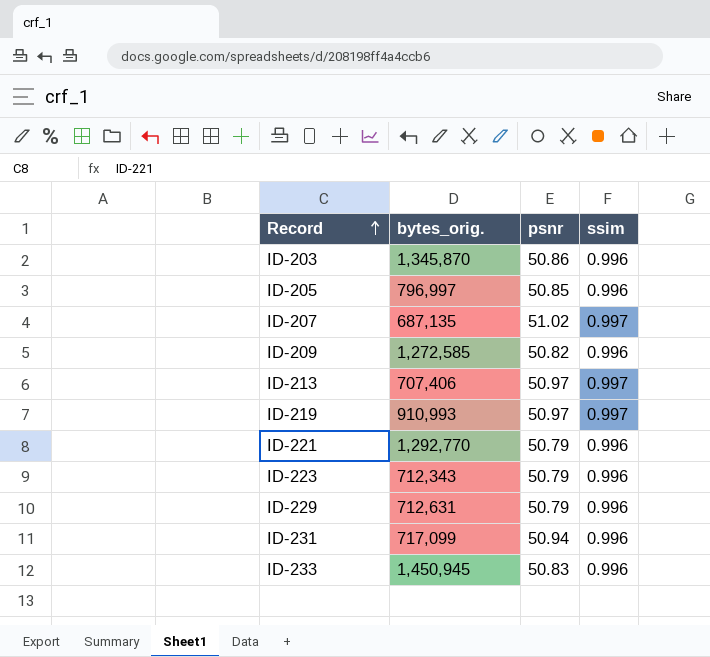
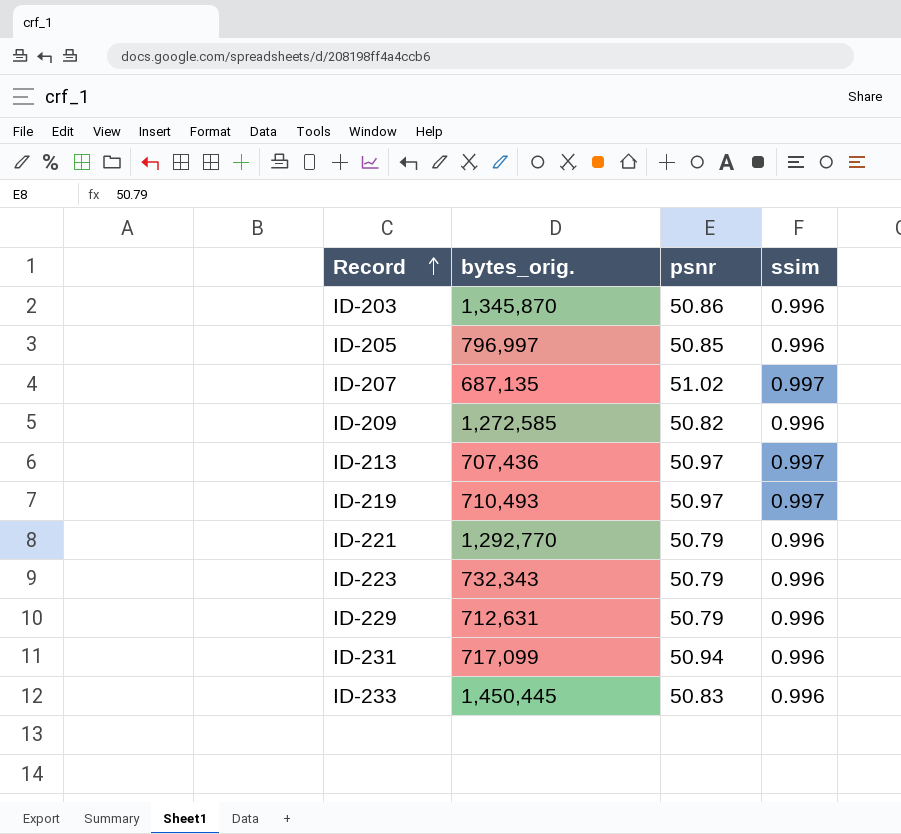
ID-213 | bytes_orig.: 707,406 -> 707,436
ID-219 | bytes_orig.: 910,993 -> 710,493
ID-223 | bytes_orig.: 712,343 -> 732,343
ID-233 | bytes_orig.: 1,450,945 -> 1,450,445

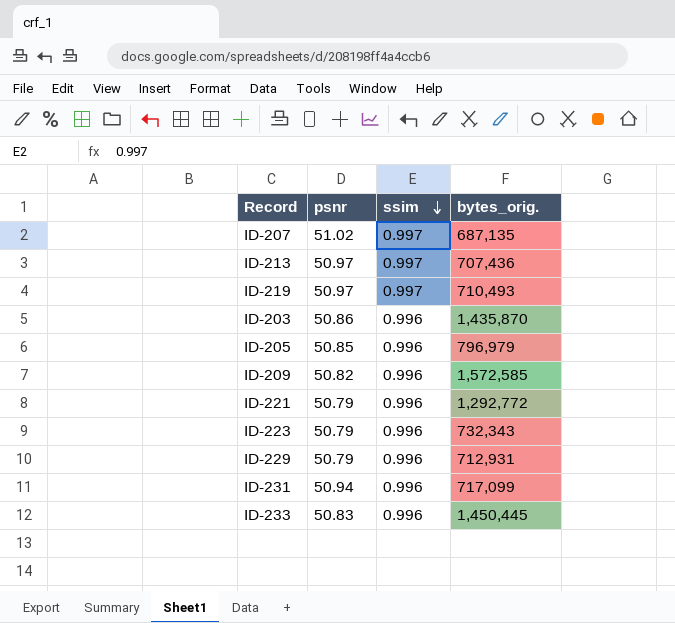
row order: Record ascending -> ssim descending
column bytes_orig. | position: 2 -> 4
ID-203 | bytes_orig.: 1,345,870 -> 1,435,870
ID-205 | bytes_orig.: 796,997 -> 796,979
ID-209 | bytes_orig.: 1,272,585 -> 1,572,585
ID-221 | bytes_orig.: 1,292,770 -> 1,292,772
ID-229 | bytes_orig.: 712,631 -> 712,931

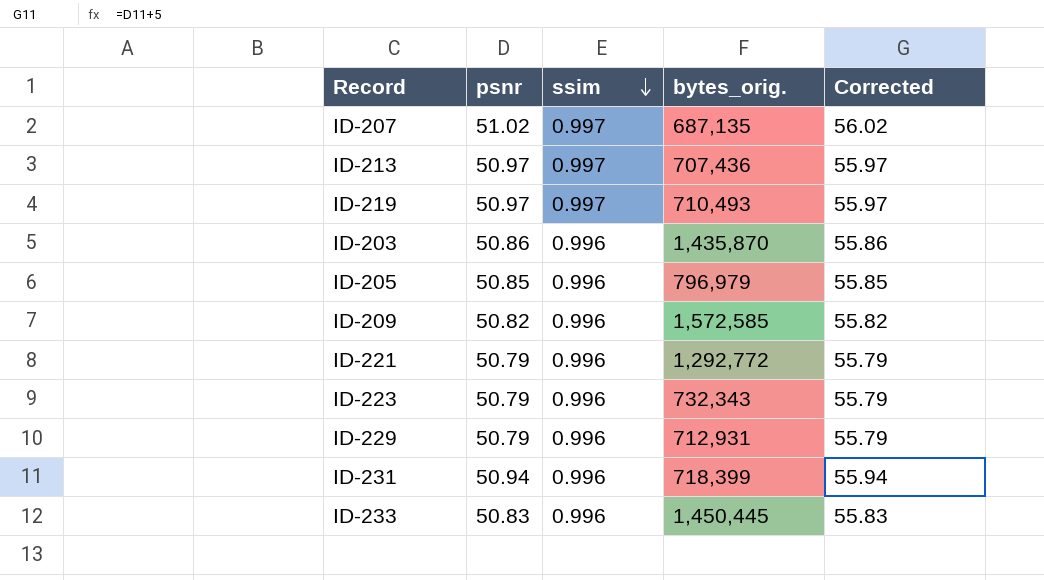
column Corrected | formula: none -> [psnr] + 5
ID-231 | bytes_orig.: 717,099 -> 718,399

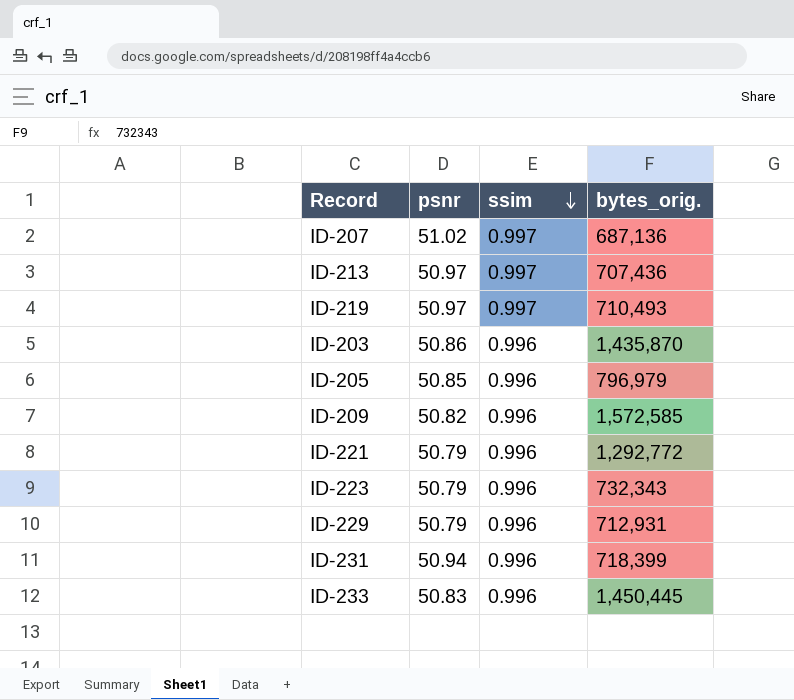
column Corrected | formula: [psnr] + 5 -> none
ID-207 | bytes_orig.: 687,135 -> 687,136

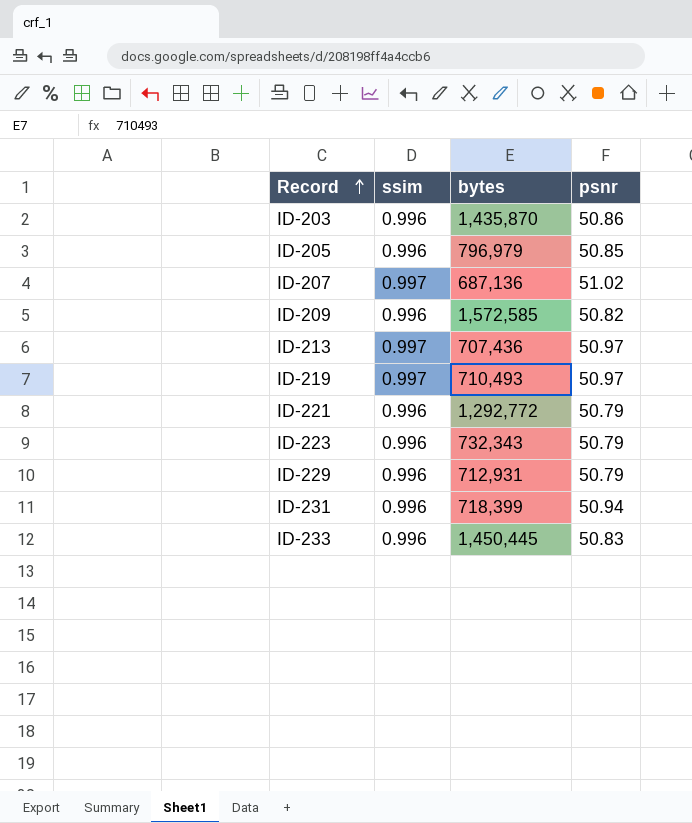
row order: ssim descending -> Record ascending
column name: bytes_orig. -> bytes
column psnr | position: 2 -> 4

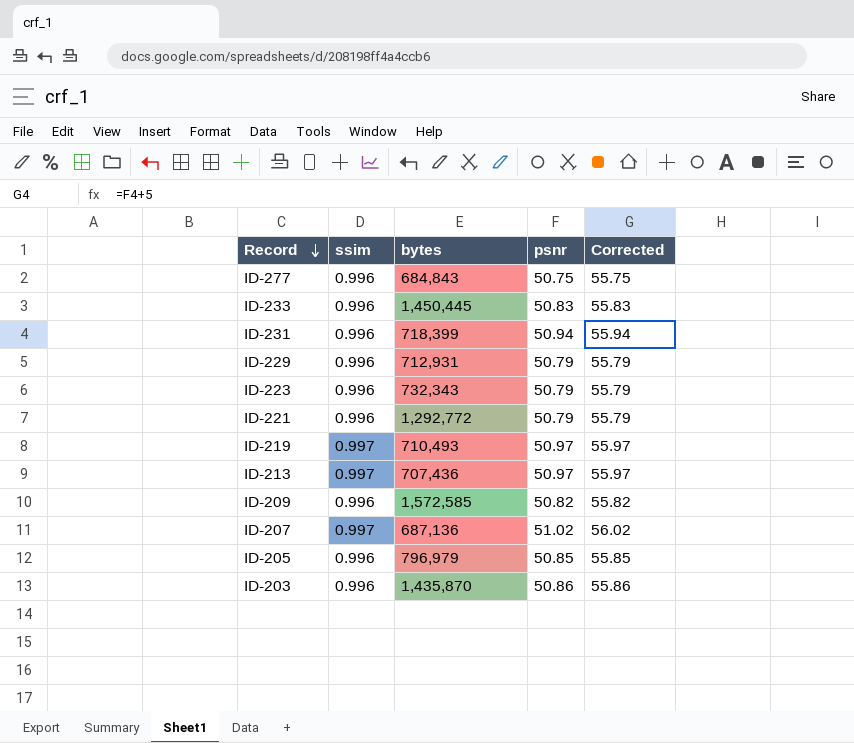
row order: Record ascending -> Record descending
column Corrected | formula: none -> [psnr] + 5
row ID-277: none -> 0.996 | 684,843 | 50.75 | 55.75

